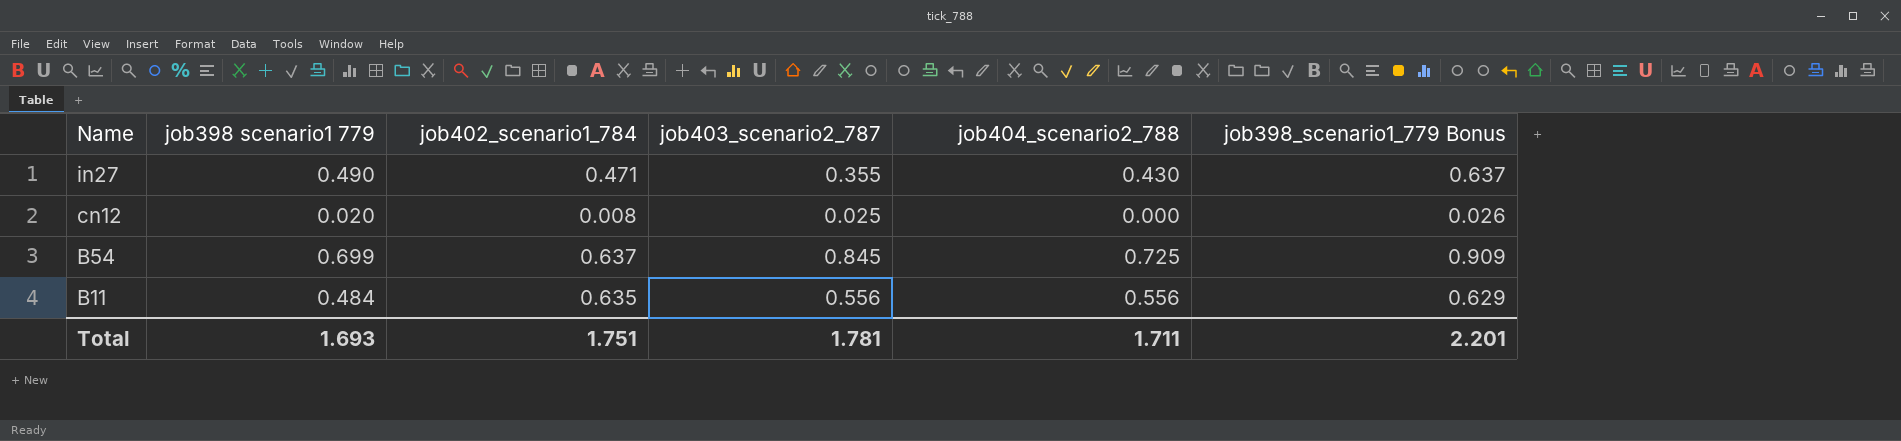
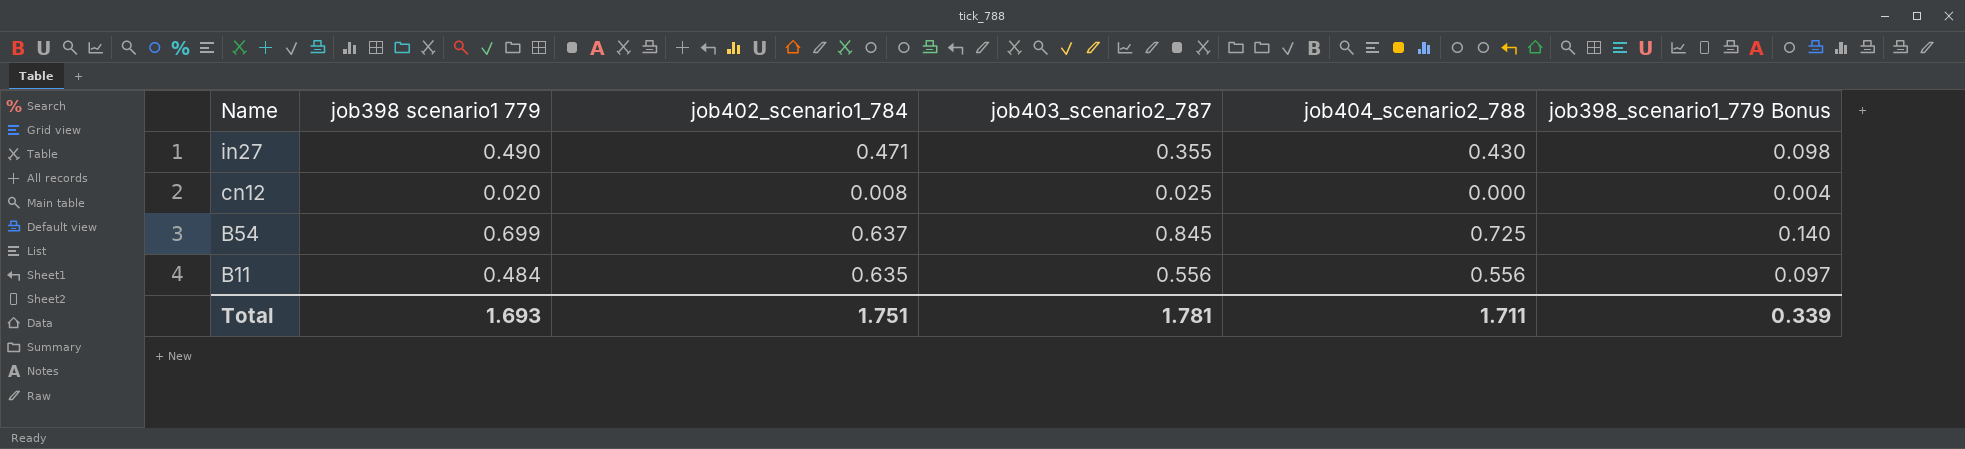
column job398_scenario1_779 Bonus | formula: [job398 scenario1 779] * 1.3 -> [job398 scenario1 779] * 0.2
Total | job398_scenario1_779 Bonus: 2.201 -> 0.339

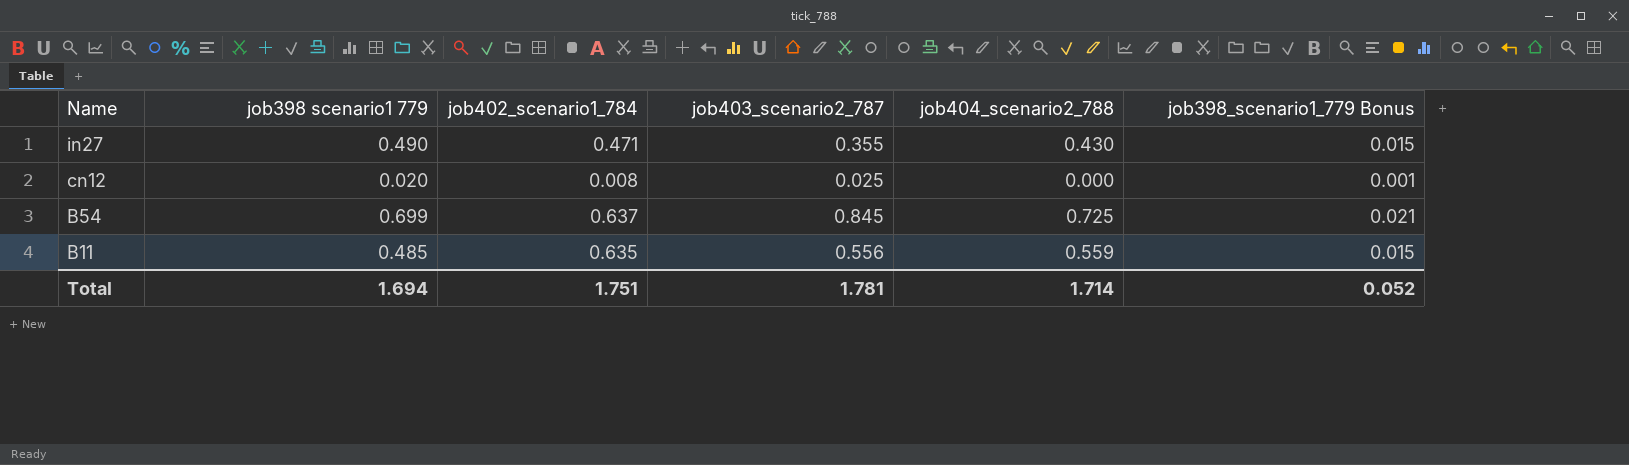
column job398_scenario1_779 Bonus | formula: [job398 scenario1 779] * 0.2 -> [job398 scenario1 779] * 0.03
B11 | job398 scenario1 779: 0.484 -> 0.485
B11 | job404_scenario2_788: 0.556 -> 0.559
Total | job398 scenario1 779: 1.693 -> 1.694
Total | job404_scenario2_788: 1.711 -> 1.714
Total | job398_scenario1_779 Bonus: 0.339 -> 0.052

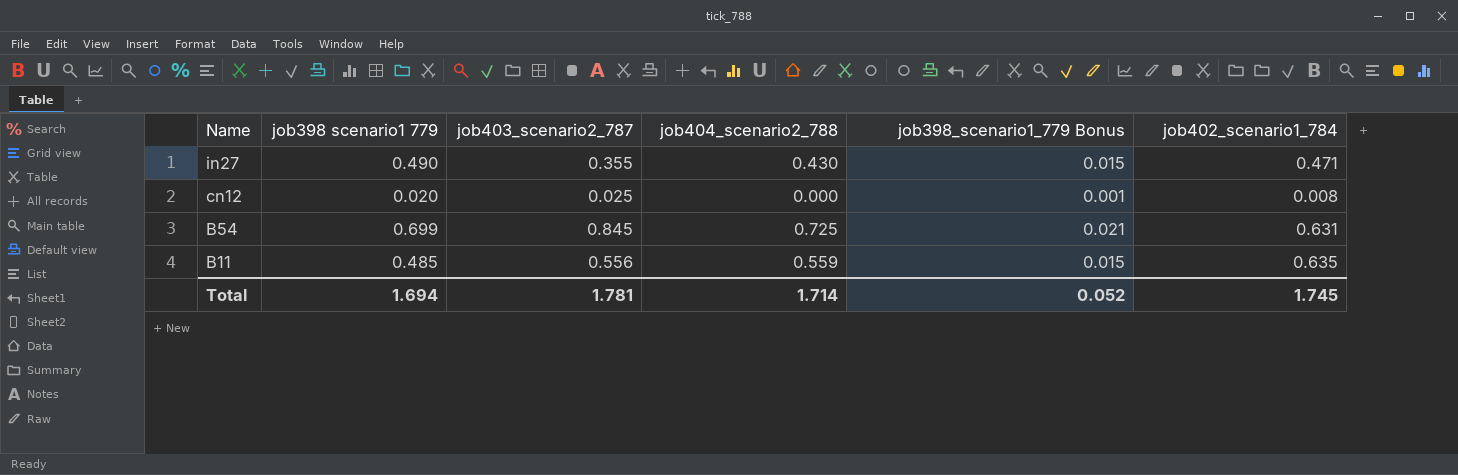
column job402_scenario1_784 | position: 3 -> 6
B54 | job402_scenario1_784: 0.637 -> 0.631
Total | job402_scenario1_784: 1.751 -> 1.745

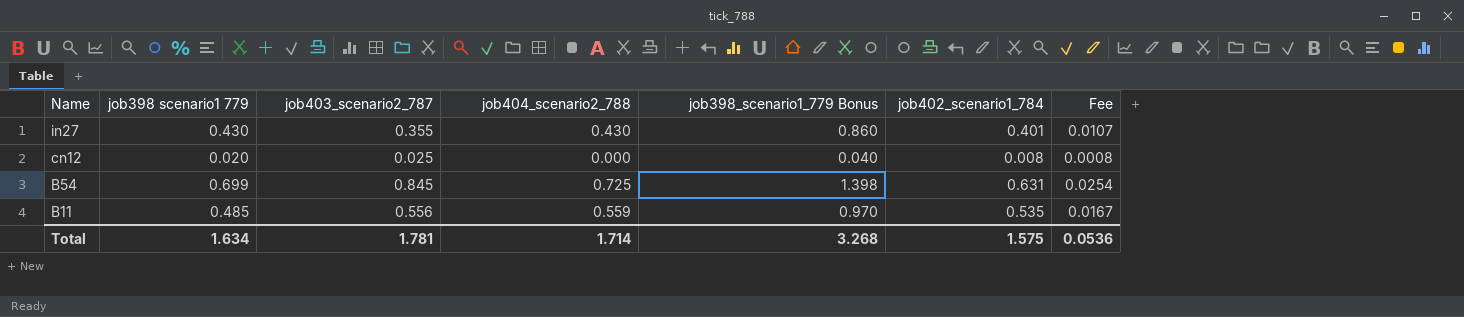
column job398_scenario1_779 Bonus | formula: [job398 scenario1 779] * 0.03 -> [job398 scenario1 779] * 2
column Fee | formula: none -> [job403_scenario2_787] * 0.03
in27 | job398 scenario1 779: 0.490 -> 0.430
in27 | job402_scenario1_784: 0.471 -> 0.401
B11 | job402_scenario1_784: 0.635 -> 0.535
Total | job398 scenario1 779: 1.694 -> 1.634
Total | job398_scenario1_779 Bonus: 0.052 -> 3.268
Total | job402_scenario1_784: 1.745 -> 1.575

